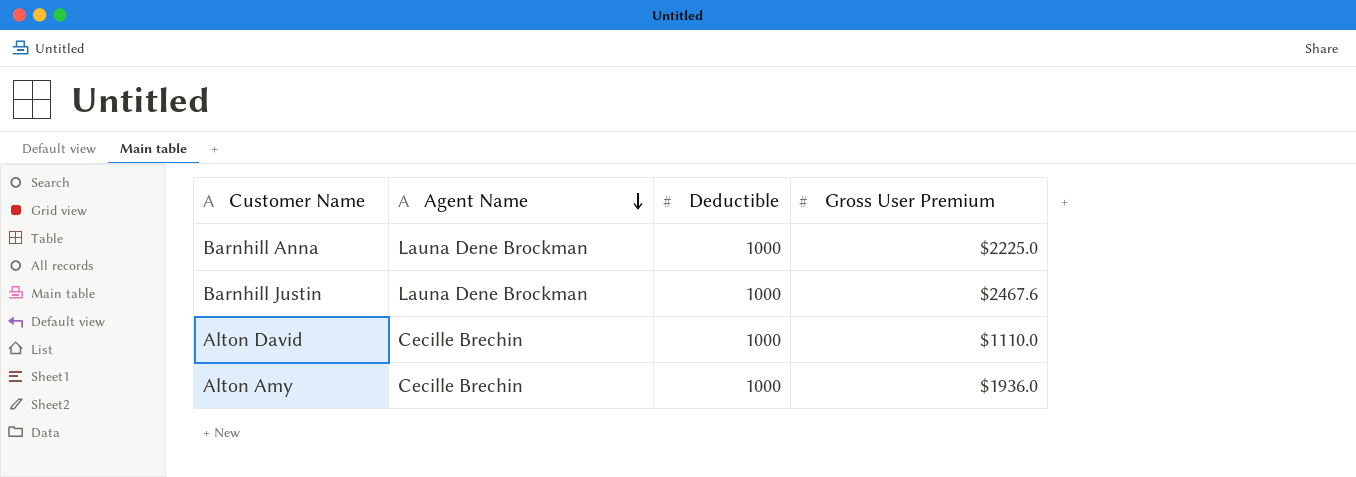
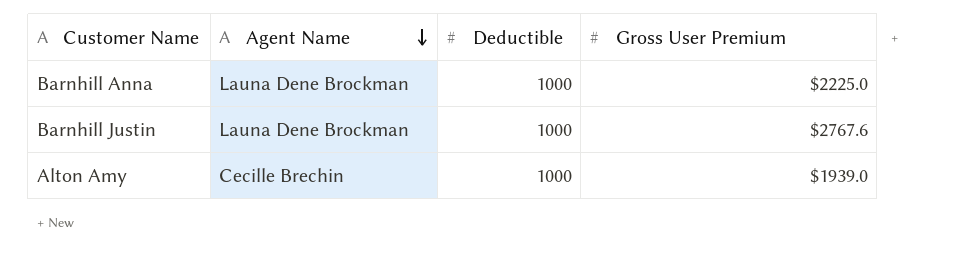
row Alton David: Cecille Brechin | 1000 | $1110.0 -> none
Barnhill Justin | Gross User Premium: $2467.6 -> $2767.6
Alton Amy | Gross User Premium: $1936.0 -> $1939.0

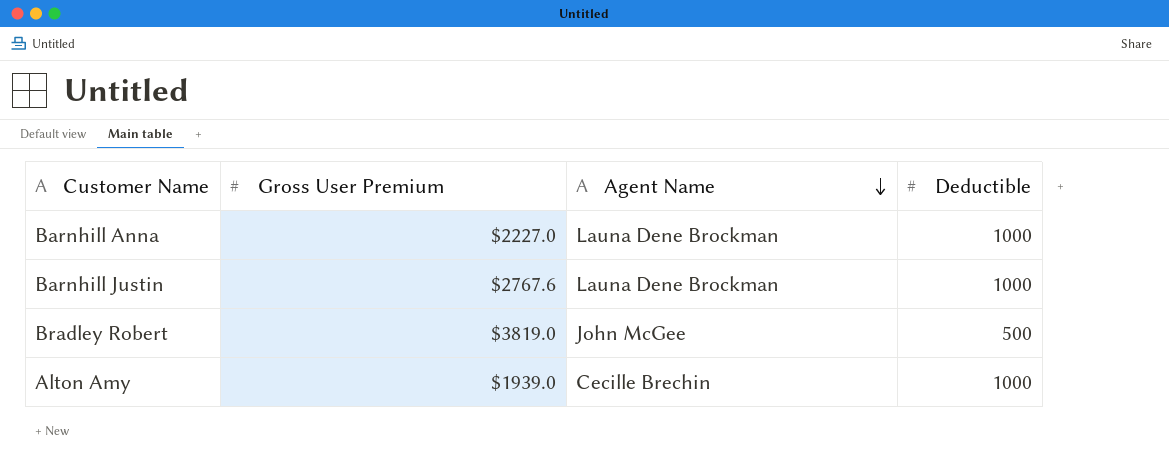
column Gross User Premium | position: 4 -> 2
Barnhill Anna | Gross User Premium: $2225.0 -> $2227.0
row Bradley Robert: none -> $3819.0 | John McGee | 500

